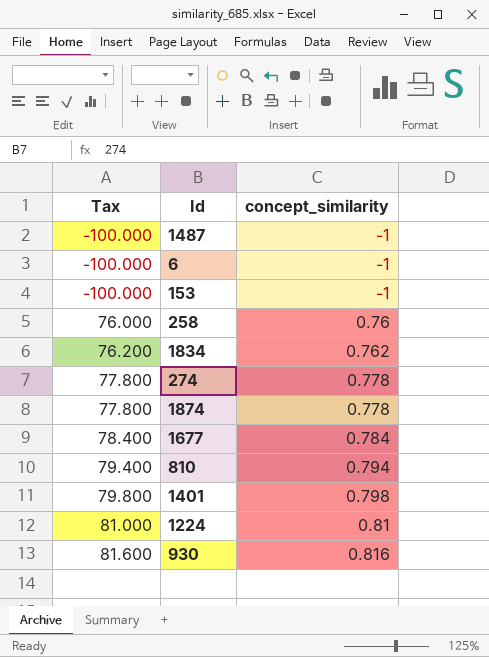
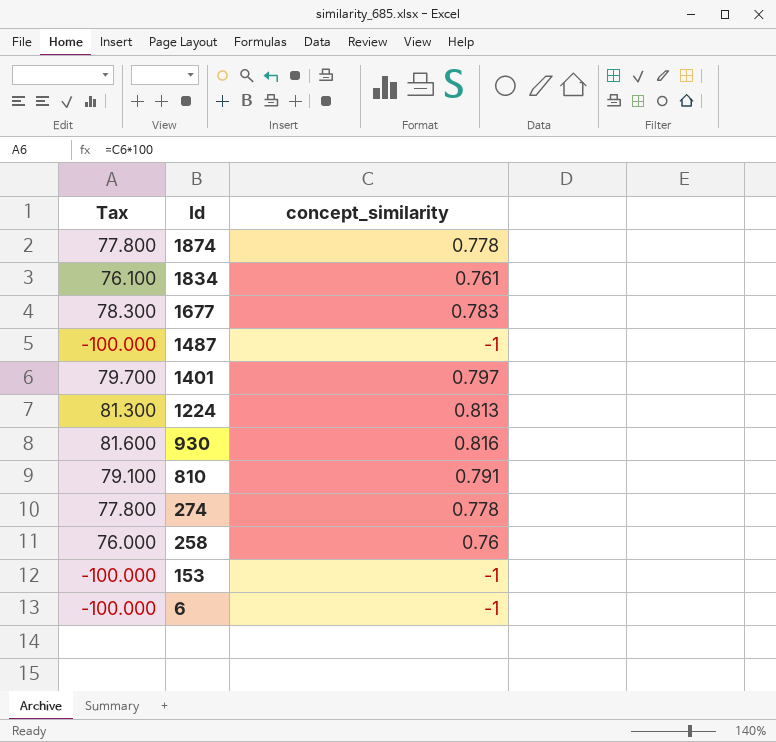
row order: Tax ascending -> Id descending
1834 | Tax: 76.200 -> 76.100
1834 | concept_similarity: 0.762 -> 0.761
1677 | Tax: 78.400 -> 78.300
1677 | concept_similarity: 0.784 -> 0.783
1401 | Tax: 79.800 -> 79.700
1401 | concept_similarity: 0.798 -> 0.797
1224 | Tax: 81.000 -> 81.300
1224 | concept_similarity: 0.81 -> 0.813
810 | Tax: 79.400 -> 79.100
810 | concept_similarity: 0.794 -> 0.791

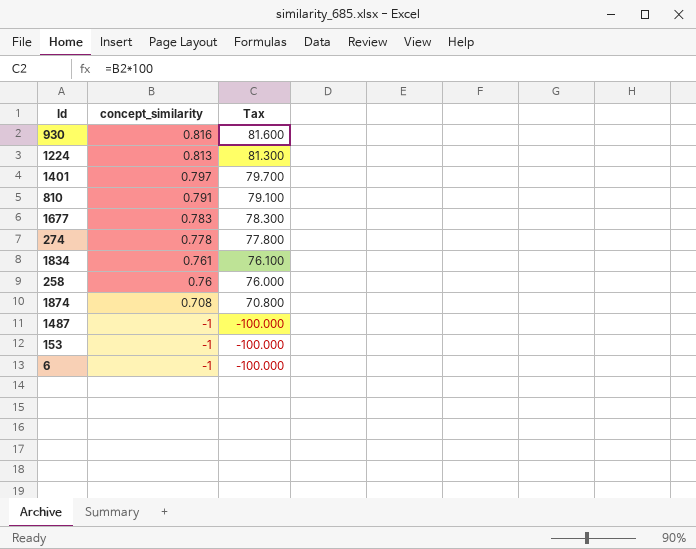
row order: Id descending -> concept_similarity descending
column Tax | position: 1 -> 3
1874 | concept_similarity: 0.778 -> 0.708
1874 | Tax: 77.800 -> 70.800

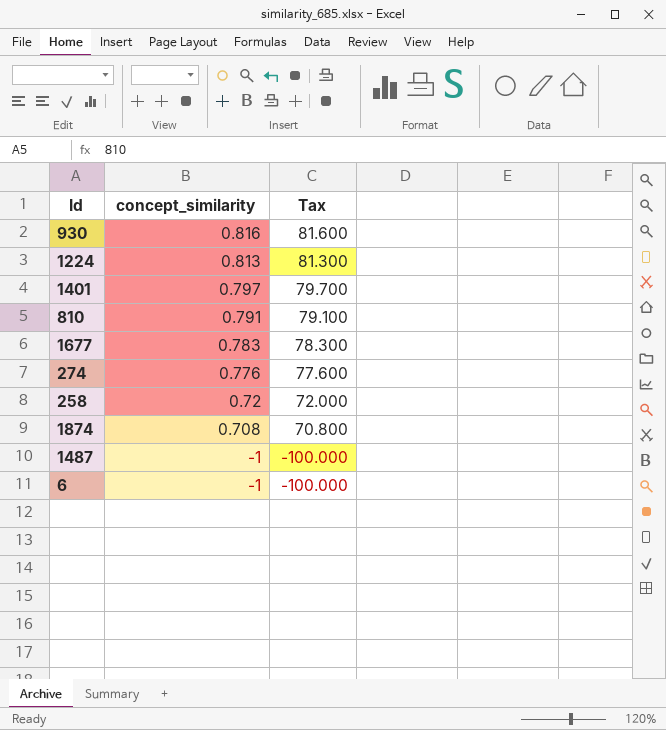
row 1834: 0.761 | 76.100 -> none
row 153: -1 | -100.000 -> none
274 | concept_similarity: 0.778 -> 0.776
274 | Tax: 77.800 -> 77.600
258 | concept_similarity: 0.76 -> 0.72
258 | Tax: 76.000 -> 72.000

